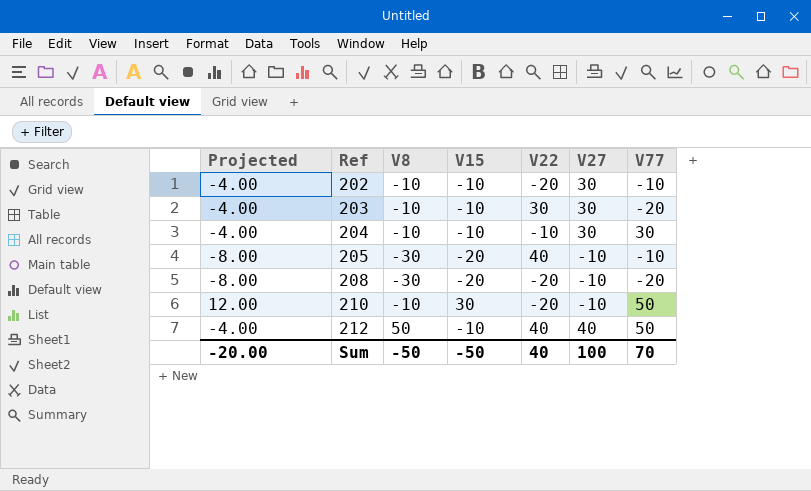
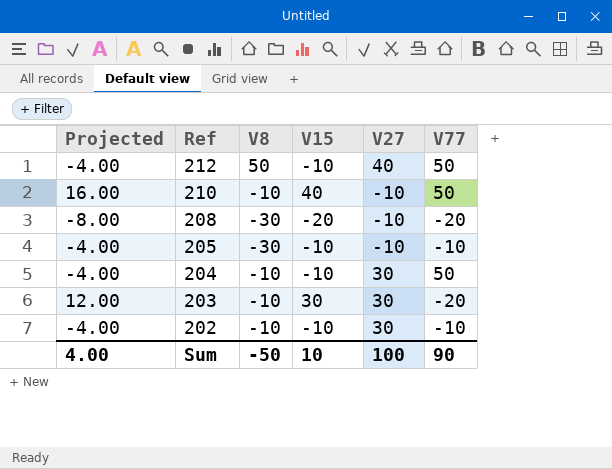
row order: Ref ascending -> Ref descending
column V22 | position: 5 -> none
210 | Projected: 12.00 -> 16.00
210 | V15: 30 -> 40
205 | Projected: -8.00 -> -4.00
205 | V15: -20 -> -10
204 | V77: 30 -> 50
203 | Projected: -4.00 -> 12.00
203 | V15: -10 -> 30
Sum | Projected: -20.00 -> 4.00
Sum | V15: -50 -> 10
Sum | V77: 70 -> 90

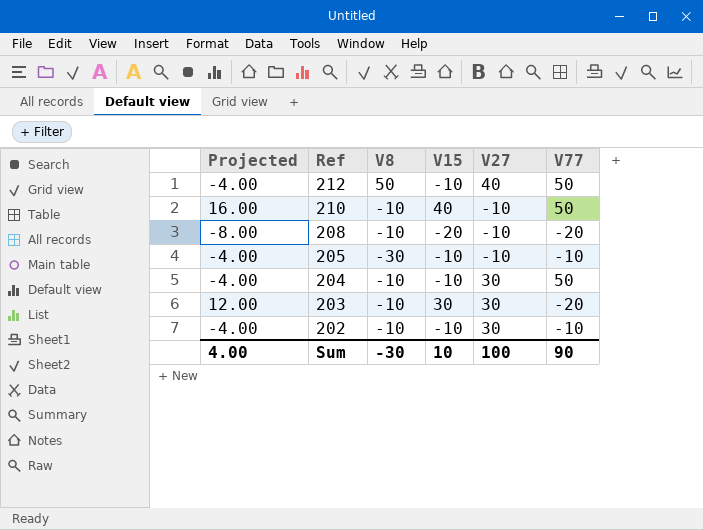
208 | V8: -30 -> -10
Sum | V8: -50 -> -30

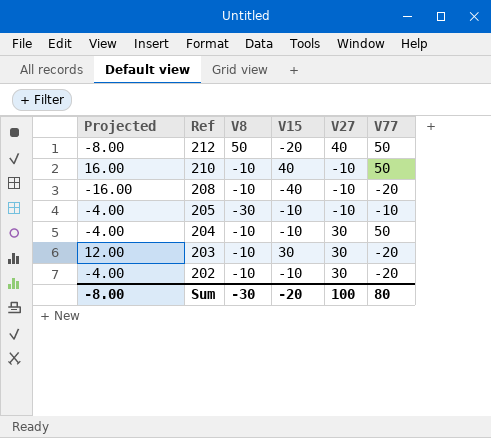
212 | Projected: -4.00 -> -8.00
212 | V15: -10 -> -20
208 | Projected: -8.00 -> -16.00
208 | V15: -20 -> -40
202 | V77: -10 -> -20
Sum | Projected: 4.00 -> -8.00
Sum | V15: 10 -> -20
Sum | V77: 90 -> 80

